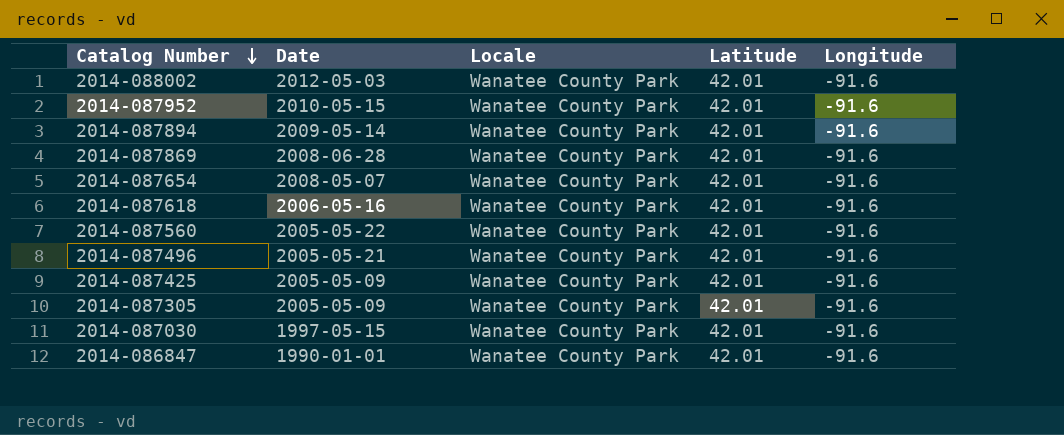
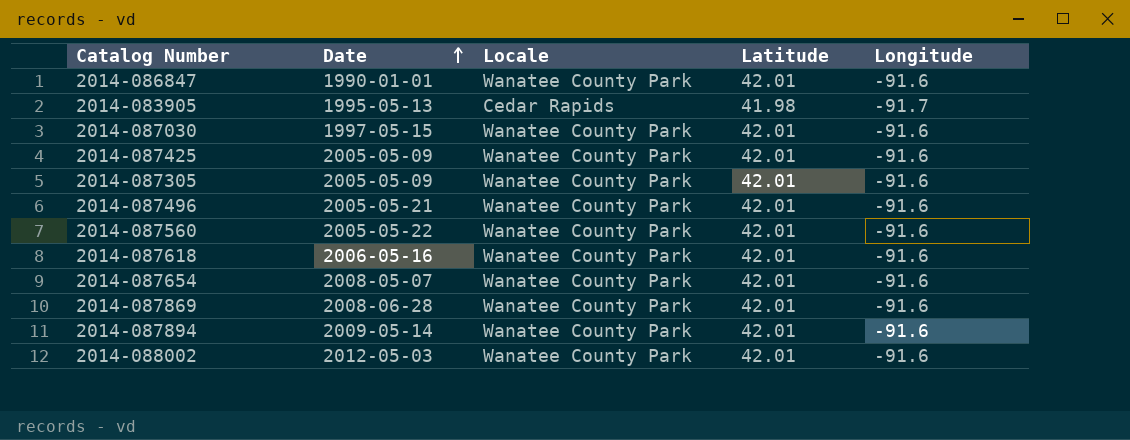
row order: Catalog Number descending -> Date ascending
row 2014-087952: 2010-05-15 | Wanatee County Park | 42.01 | -91.6 -> none
row 2014-083905: none -> 1995-05-13 | Cedar Rapids | 41.98 | -91.7

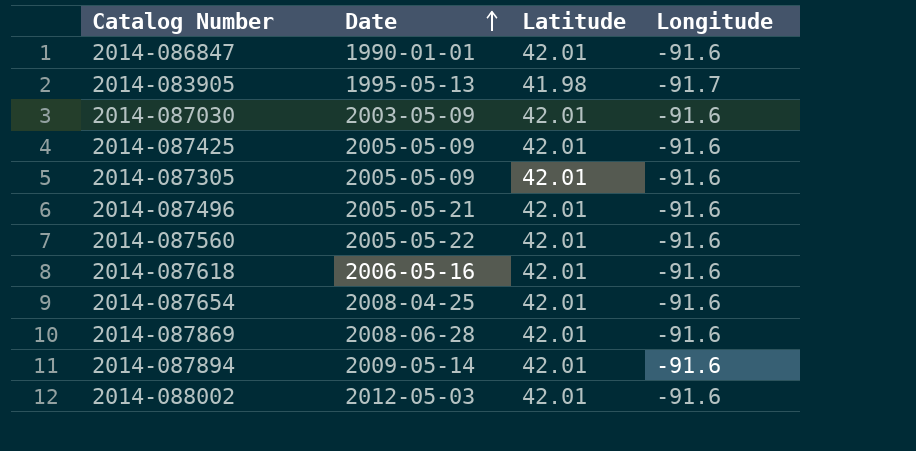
column Locale | position: 3 -> none
2014-087030 | Date: 1997-05-15 -> 2003-05-09
2014-087654 | Date: 2008-05-07 -> 2008-04-25

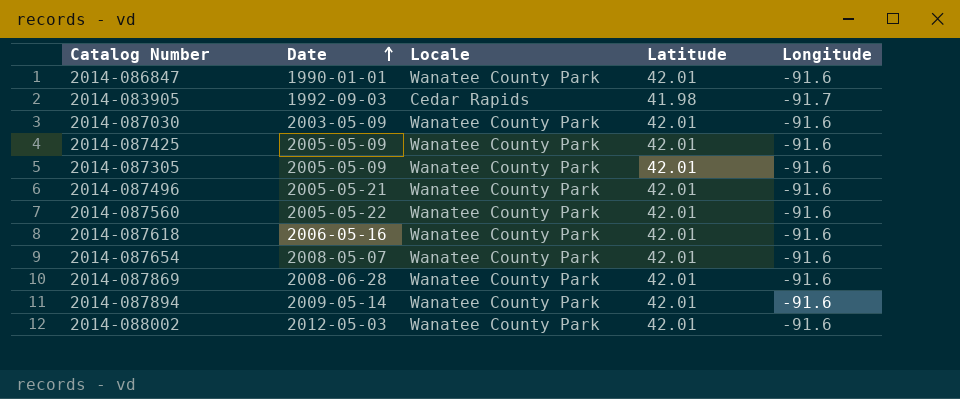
column Locale | position: none -> 3
2014-083905 | Date: 1995-05-13 -> 1992-09-03
2014-087654 | Date: 2008-04-25 -> 2008-05-07

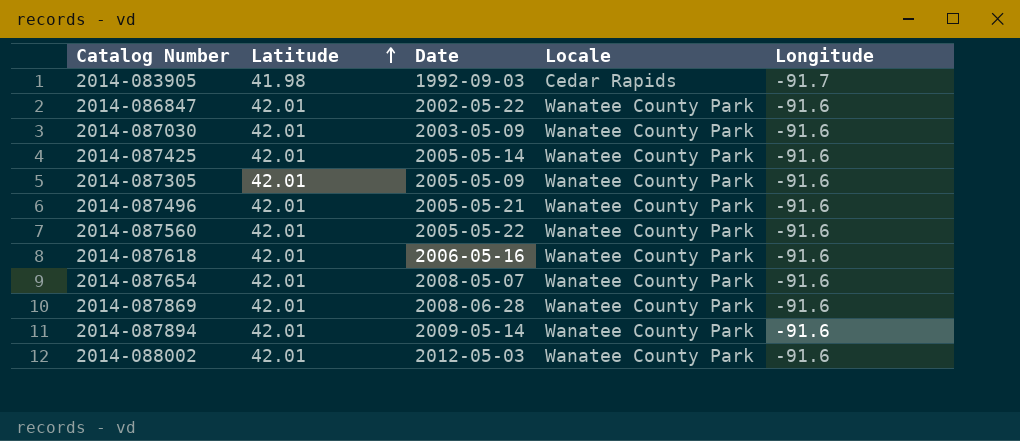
row order: Date ascending -> Latitude ascending
column Latitude | position: 4 -> 2
2014-086847 | Date: 1990-01-01 -> 2002-05-22
2014-087425 | Date: 2005-05-09 -> 2005-05-14

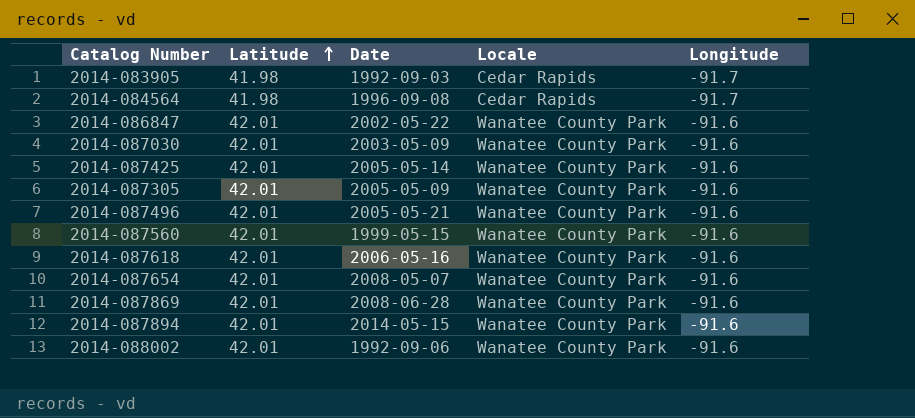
row 2014-084564: none -> 41.98 | 1996-09-08 | Cedar Rapids | -91.7
2014-087560 | Date: 2005-05-22 -> 1999-05-15
2014-087894 | Date: 2009-05-14 -> 2014-05-15
2014-088002 | Date: 2012-05-03 -> 1992-09-06

